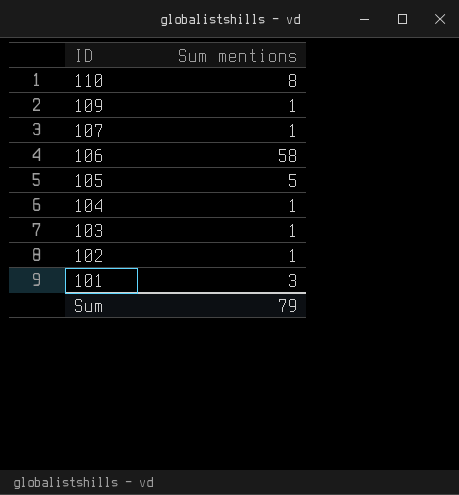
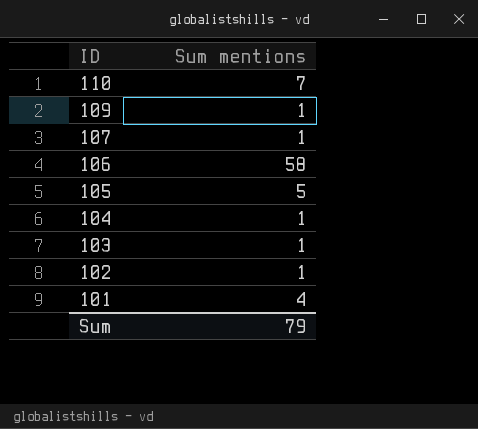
110 | Sum mentions: 8 -> 7
101 | Sum mentions: 3 -> 4

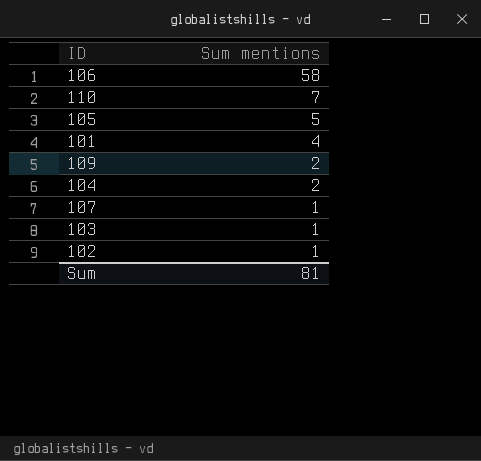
row order: ID descending -> Sum mentions descending
109 | Sum mentions: 1 -> 2
104 | Sum mentions: 1 -> 2
Sum | Sum mentions: 79 -> 81

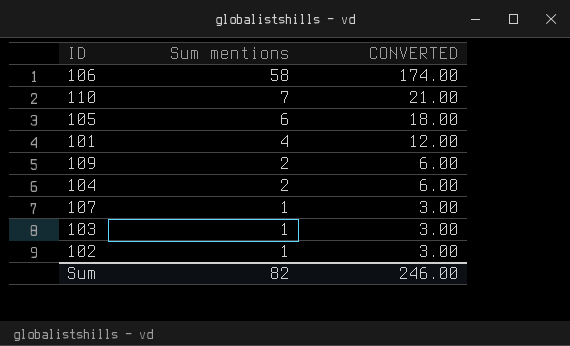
column CONVERTED | formula: none -> [Sum mentions] * 3
105 | Sum mentions: 5 -> 6
Sum | Sum mentions: 81 -> 82

